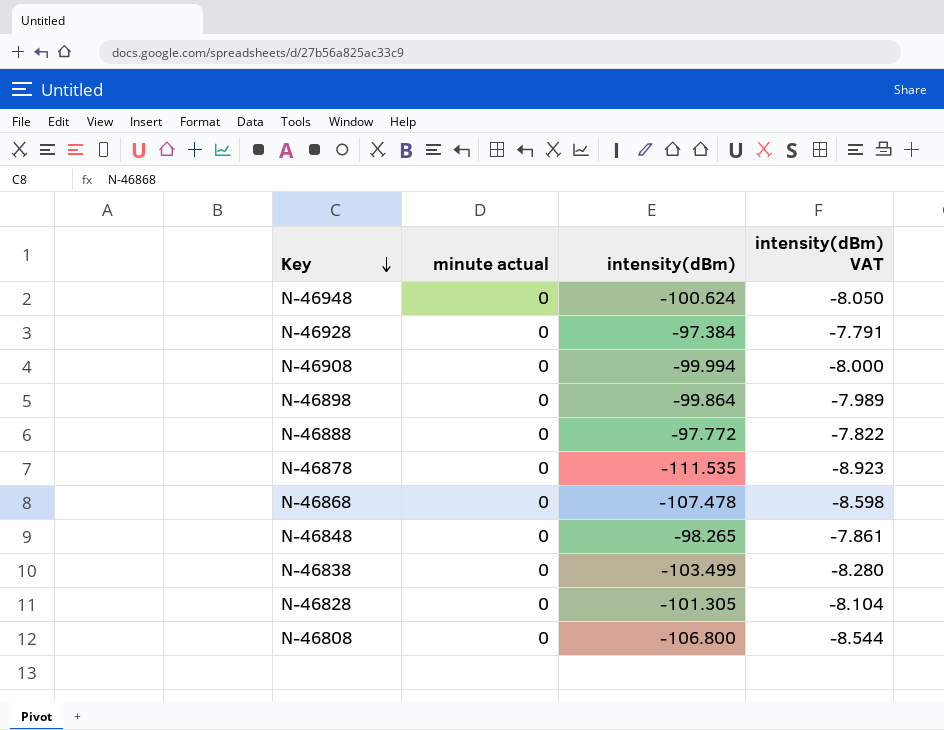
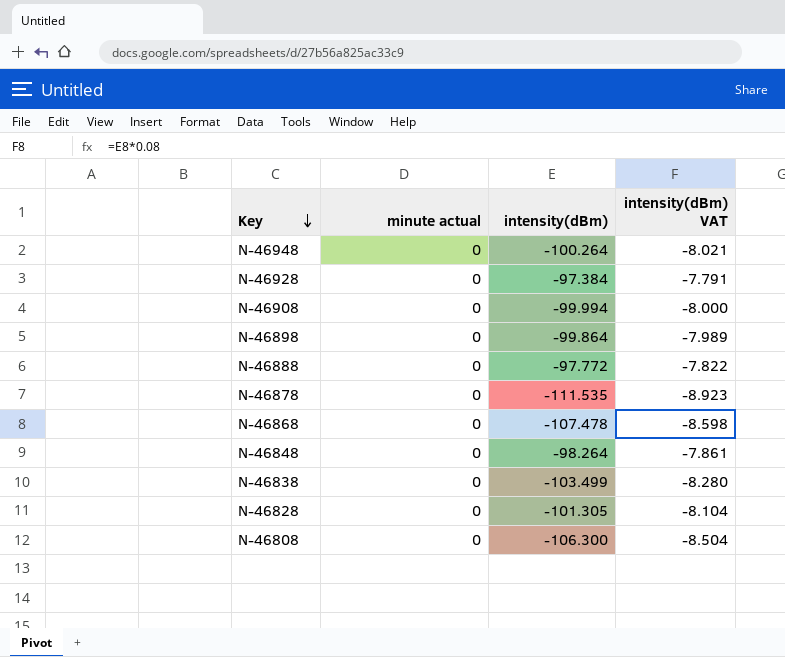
N-46948 | intensity(dBm): -100.624 -> -100.264
N-46948 | intensity(dBm) VAT: -8.050 -> -8.021
N-46848 | intensity(dBm): -98.265 -> -98.264
N-46808 | intensity(dBm): -106.800 -> -106.300
N-46808 | intensity(dBm) VAT: -8.544 -> -8.504

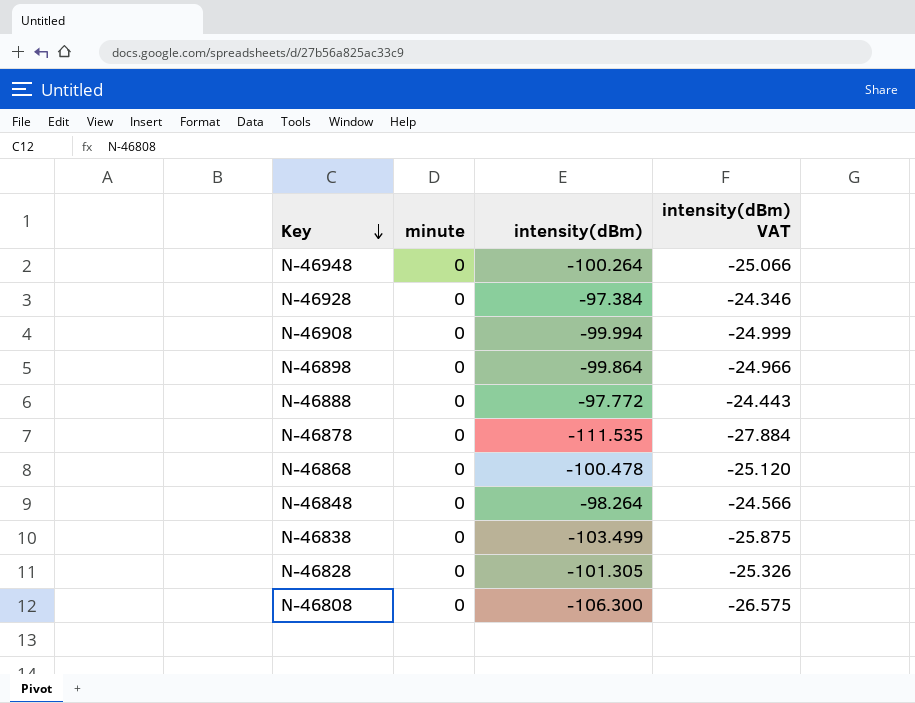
column name: minute actual -> minute
column intensity(dBm) VAT | formula: [intensity(dBm)] * 0.08 -> [intensity(dBm)] * 0.25
N-46868 | intensity(dBm): -107.478 -> -100.478

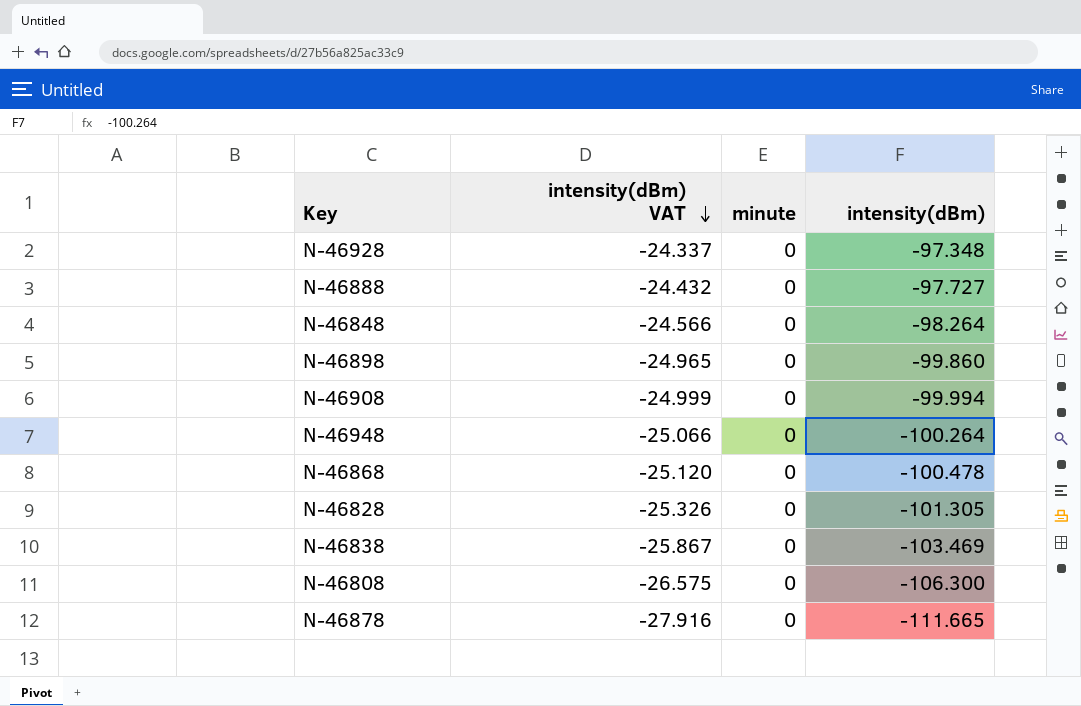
row order: Key descending -> intensity(dBm) VAT descending
column intensity(dBm) VAT | position: 4 -> 2
N-46928 | intensity(dBm) VAT: -24.346 -> -24.337
N-46928 | intensity(dBm): -97.384 -> -97.348
N-46888 | intensity(dBm) VAT: -24.443 -> -24.432
N-46888 | intensity(dBm): -97.772 -> -97.727
N-46898 | intensity(dBm) VAT: -24.966 -> -24.965
N-46898 | intensity(dBm): -99.864 -> -99.860
N-46838 | intensity(dBm) VAT: -25.875 -> -25.867
N-46838 | intensity(dBm): -103.499 -> -103.469
N-46878 | intensity(dBm) VAT: -27.884 -> -27.916
N-46878 | intensity(dBm): -111.535 -> -111.665

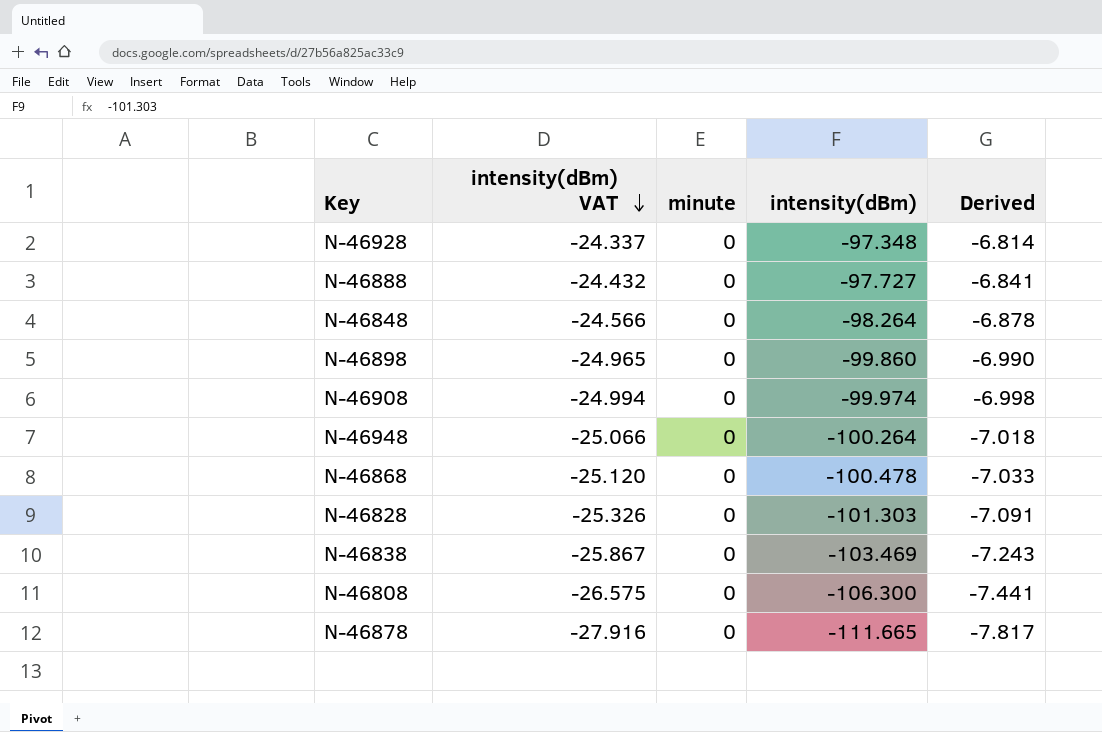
column Derived | formula: none -> [intensity(dBm)] * 0.07
N-46908 | intensity(dBm) VAT: -24.999 -> -24.994
N-46908 | intensity(dBm): -99.994 -> -99.974
N-46828 | intensity(dBm): -101.305 -> -101.303

